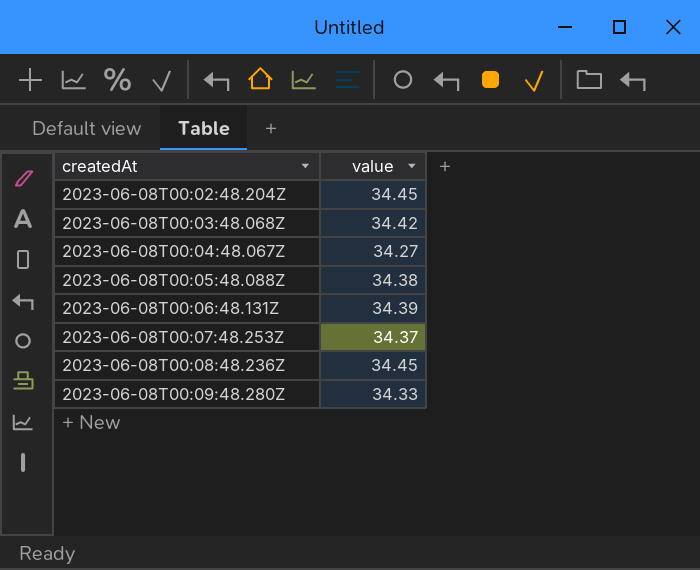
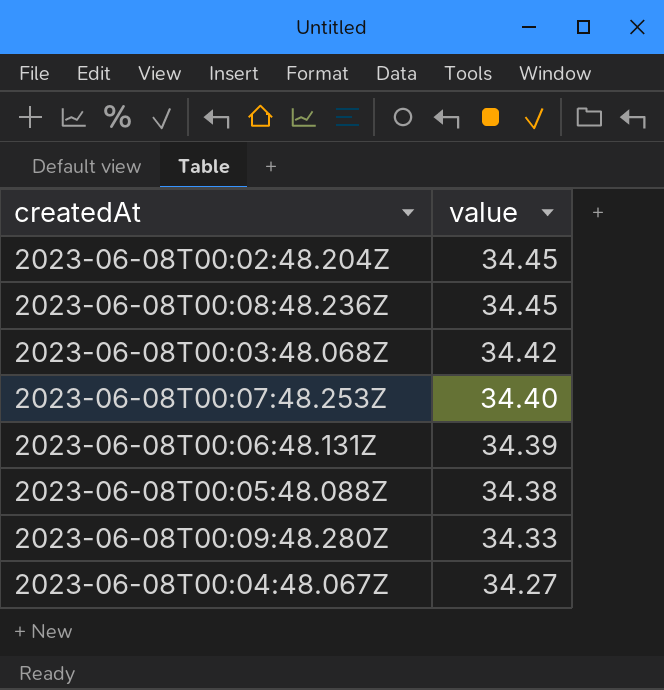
row order: createdAt ascending -> value descending
2023-06-08T00:07:48.253Z | value: 34.37 -> 34.40

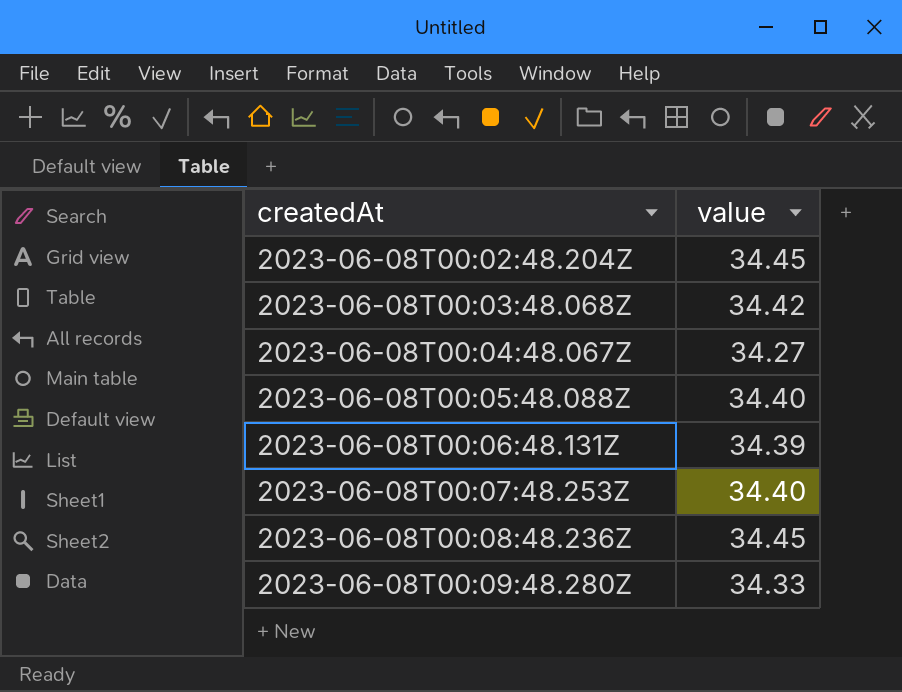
row order: value descending -> createdAt ascending
2023-06-08T00:05:48.088Z | value: 34.38 -> 34.40

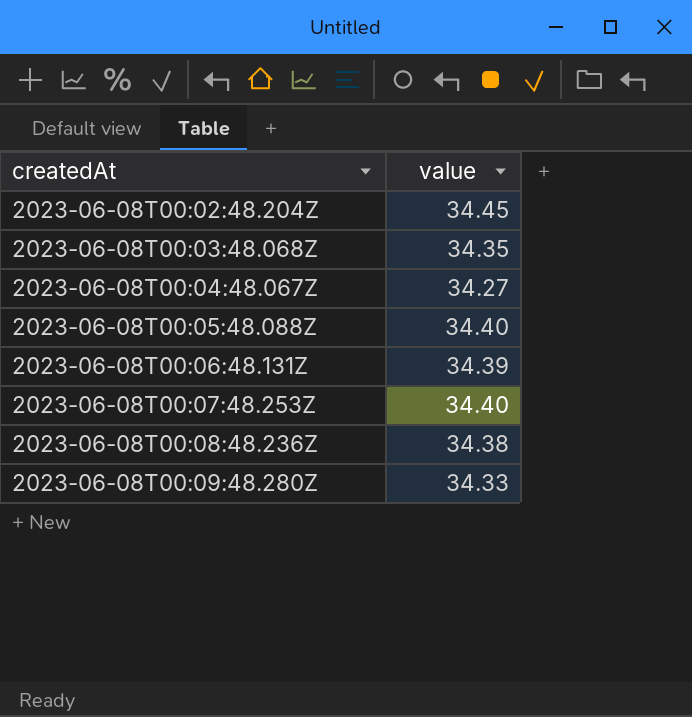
2023-06-08T00:03:48.068Z | value: 34.42 -> 34.35
2023-06-08T00:08:48.236Z | value: 34.45 -> 34.38

